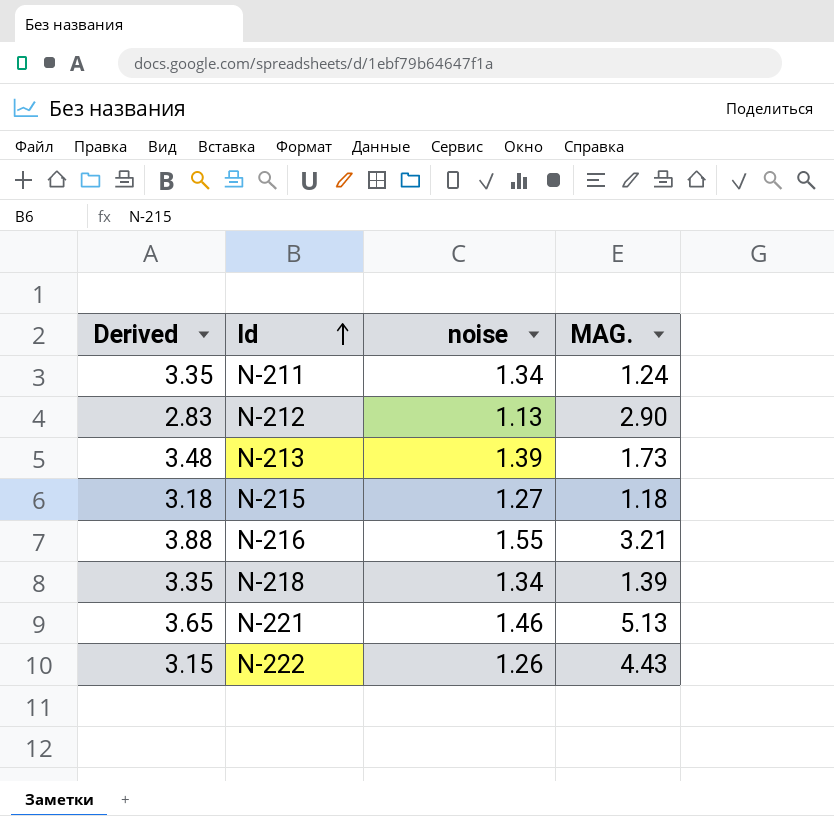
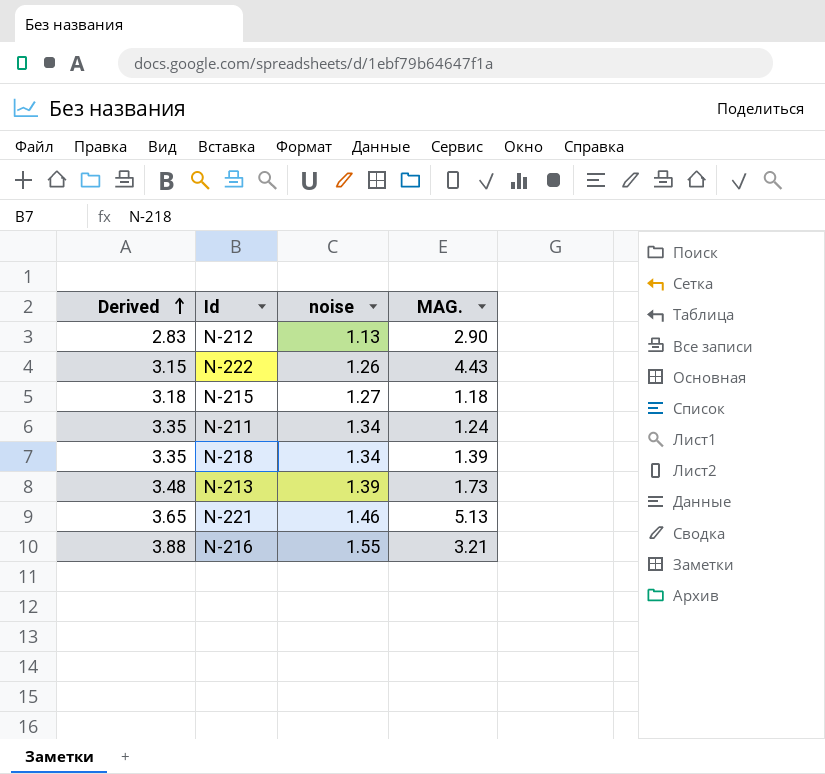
row order: Id ascending -> Derived ascending

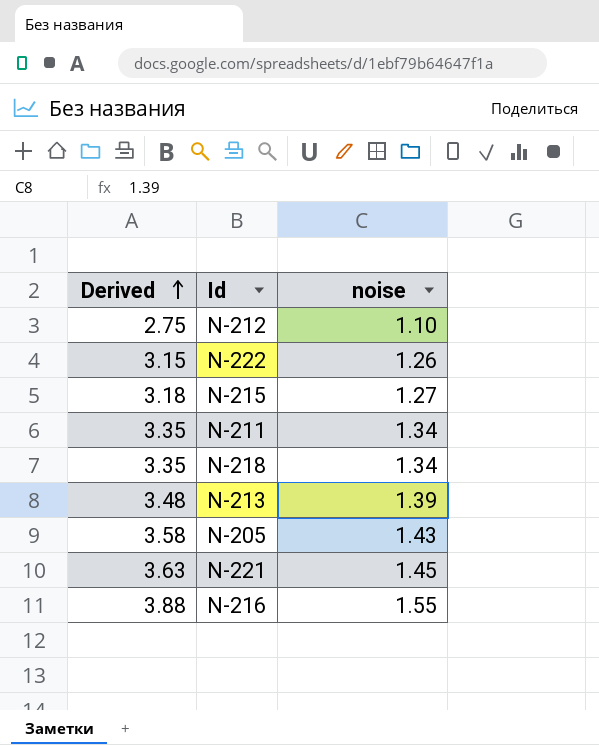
column MAG. | position: 4 -> none
N-212 | Derived: 2.83 -> 2.75
N-212 | noise: 1.13 -> 1.10
row N-205: none -> 3.58 | 1.43
N-221 | Derived: 3.65 -> 3.63
N-221 | noise: 1.46 -> 1.45

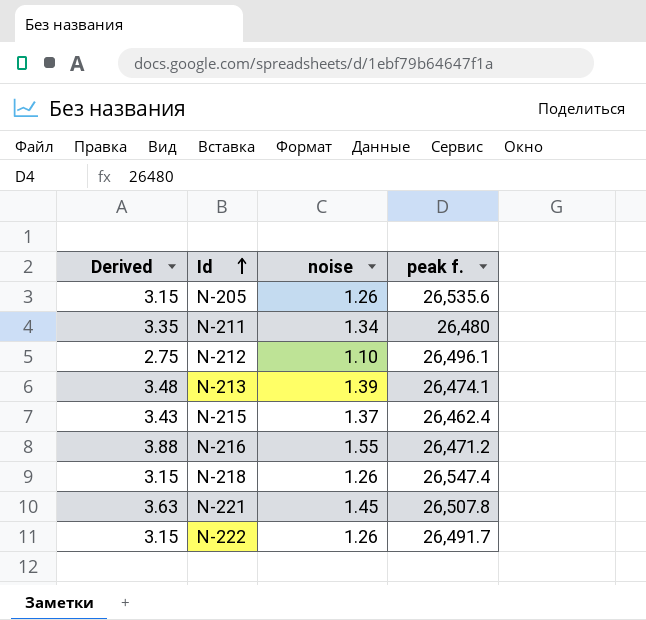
row order: Derived ascending -> Id ascending
column peak f. | position: none -> 4
N-205 | Derived: 3.58 -> 3.15
N-205 | noise: 1.43 -> 1.26
N-215 | Derived: 3.18 -> 3.43
N-215 | noise: 1.27 -> 1.37
N-218 | Derived: 3.35 -> 3.15
N-218 | noise: 1.34 -> 1.26

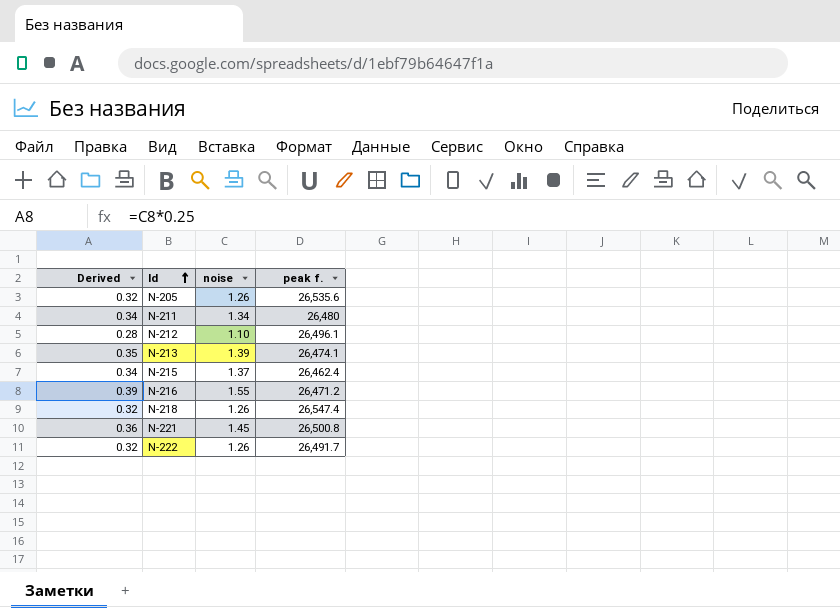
column Derived | formula: [noise] * 2.5 -> [noise] * 0.25
N-221 | peak f.: 26,507.8 -> 26,500.8

